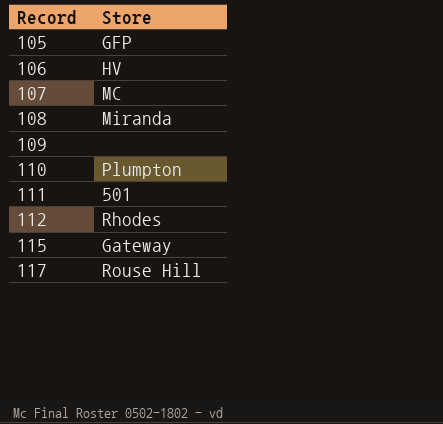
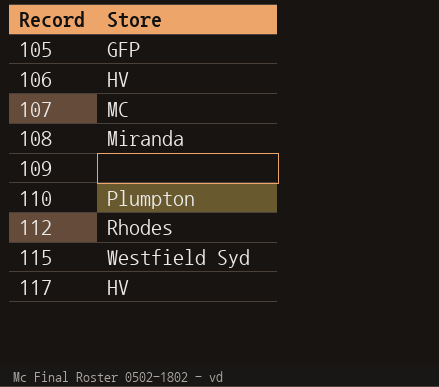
row 111: 501 -> none
115 | Store: Gateway -> Westfield Syd
117 | Store: Rouse Hill -> HV

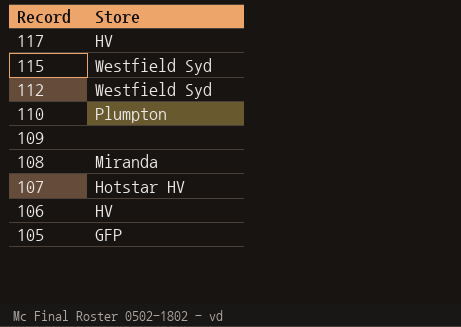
row order: Record ascending -> Record descending
112 | Store: Rhodes -> Westfield Syd
107 | Store: MC -> Hotstar HV

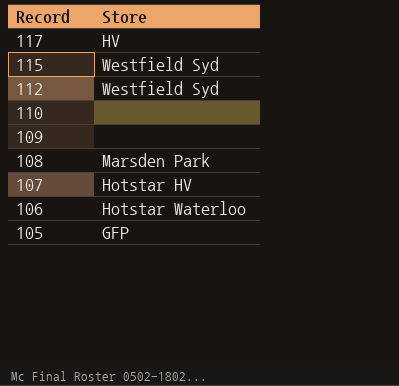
110 | Store: Plumpton -> none
108 | Store: Miranda -> Marsden Park
106 | Store: HV -> Hotstar Waterloo

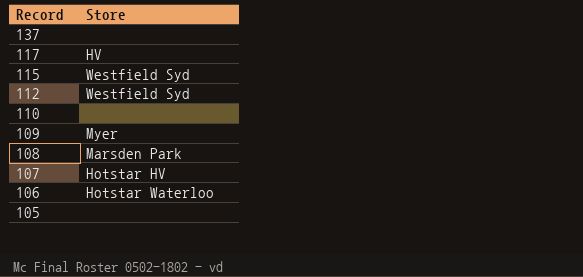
row 137: none -> none
109 | Store: none -> Myer
105 | Store: GFP -> none

